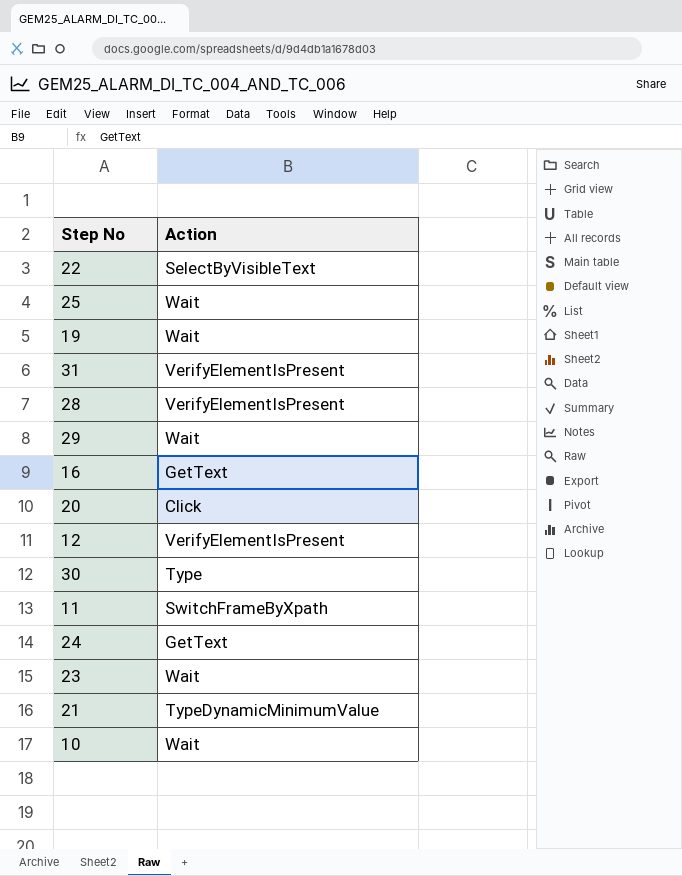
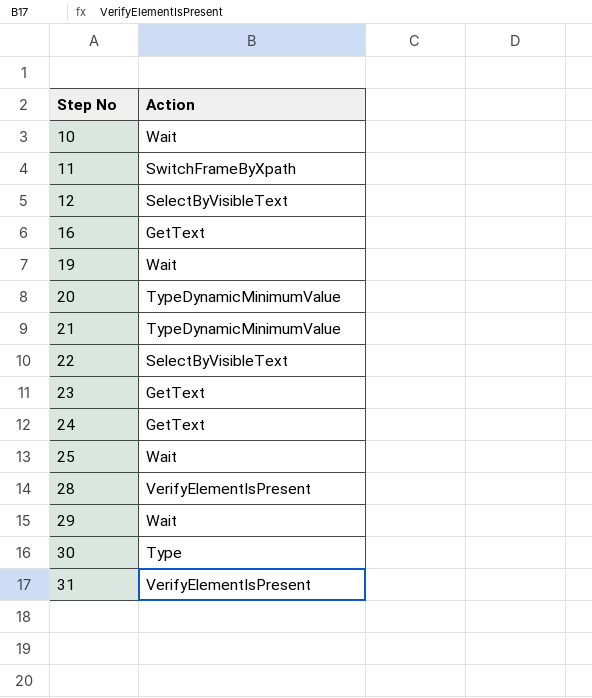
row order: none -> Step No ascending
12 | Action: VerifyElementIsPresent -> SelectByVisibleText
20 | Action: Click -> TypeDynamicMinimumValue
23 | Action: Wait -> GetText

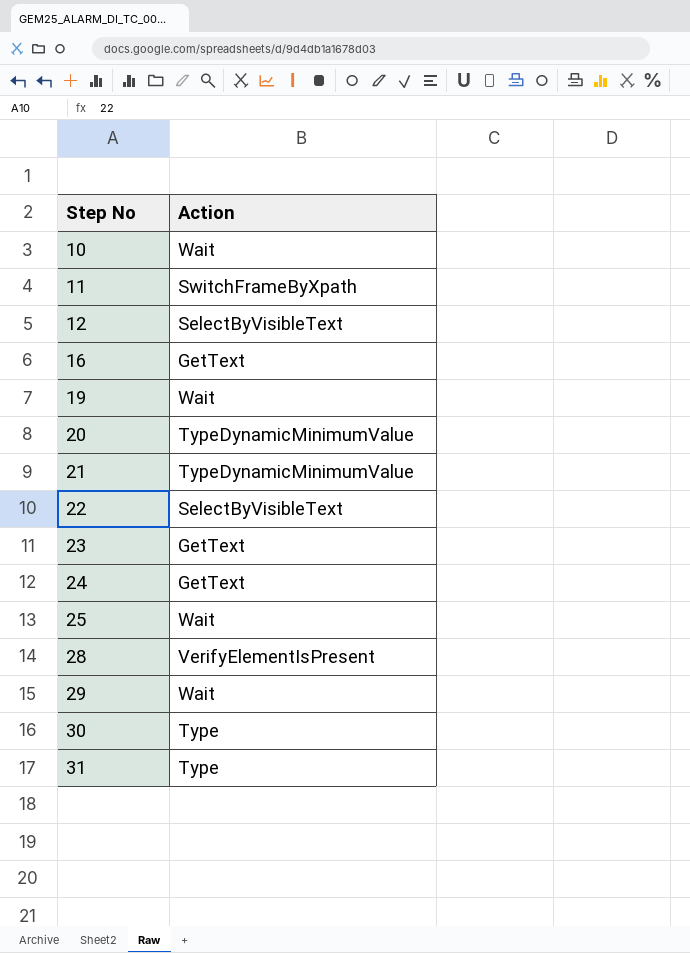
31 | Action: VerifyElementIsPresent -> Type

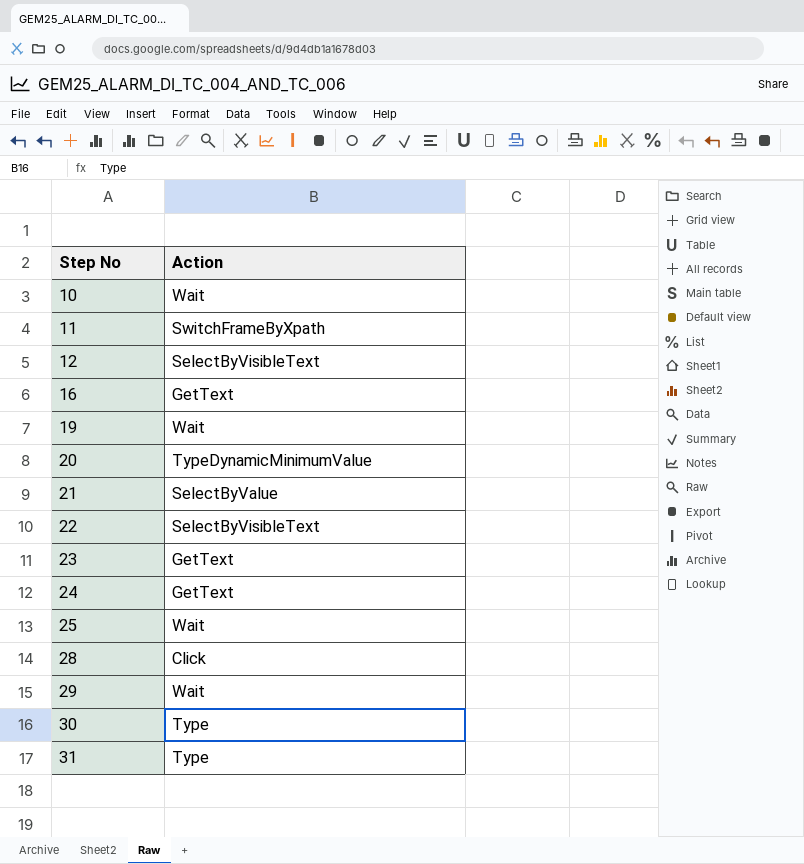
21 | Action: TypeDynamicMinimumValue -> SelectByValue
28 | Action: VerifyElementIsPresent -> Click

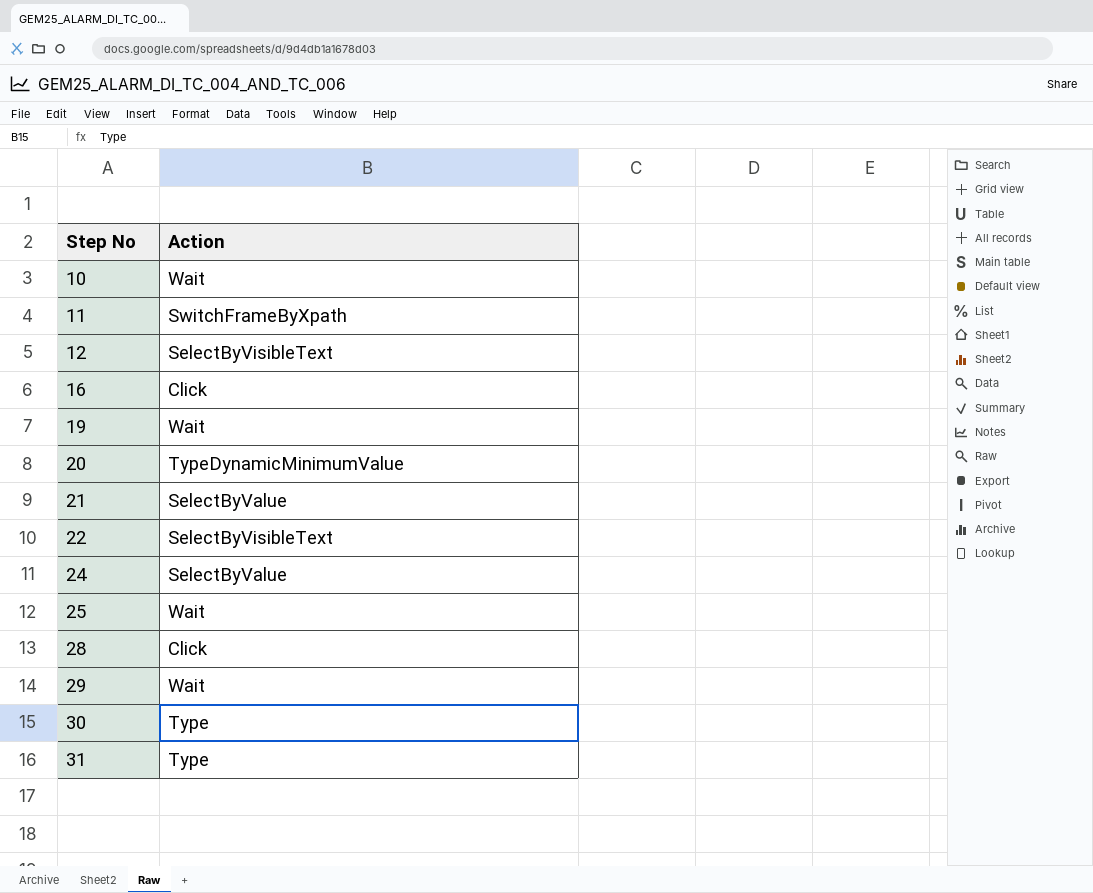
row 23: GetText -> none
16 | Action: GetText -> Click
24 | Action: GetText -> SelectByValue

